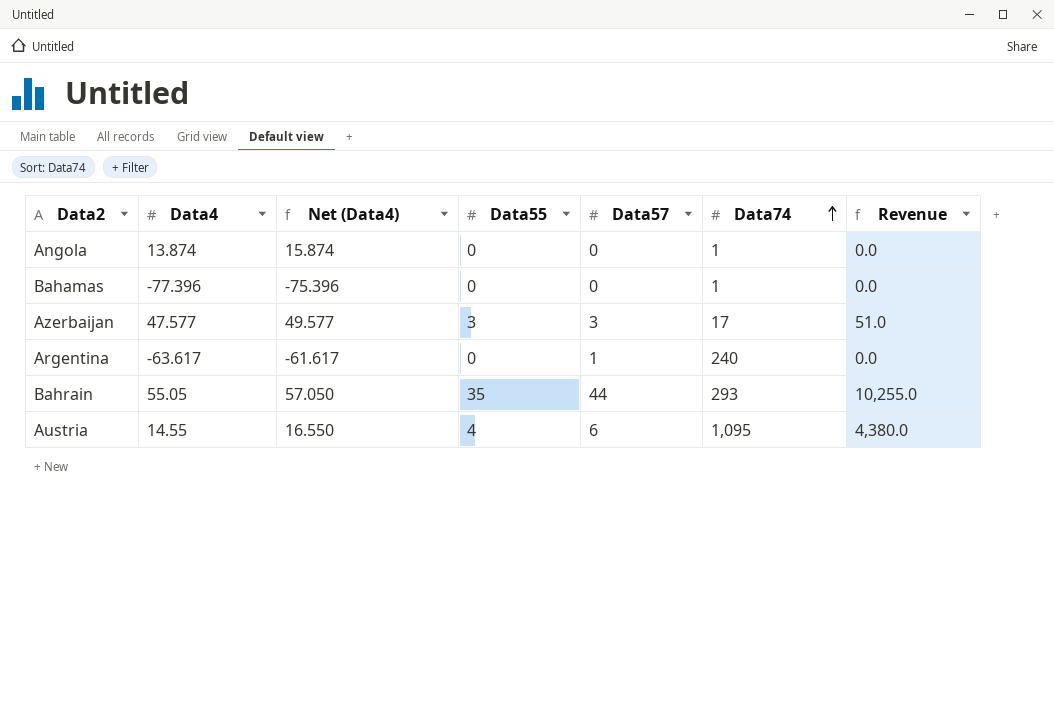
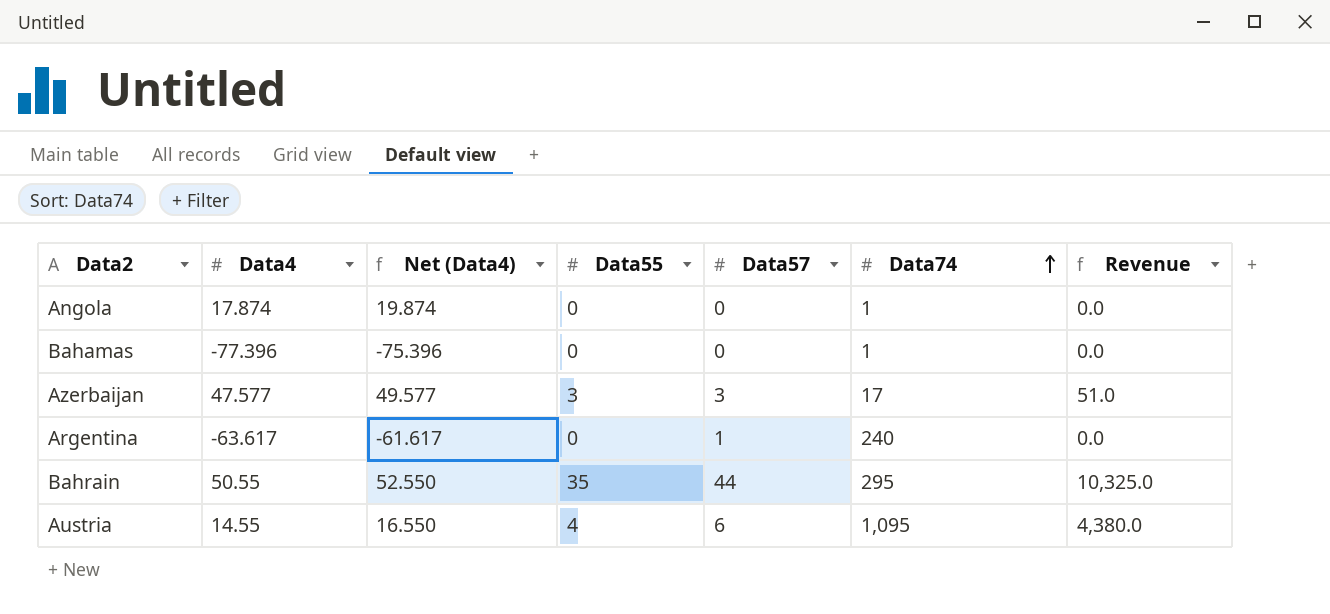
Angola | Data4: 13.874 -> 17.874
Angola | Net (Data4): 15.874 -> 19.874
Bahrain | Data4: 55.05 -> 50.55
Bahrain | Net (Data4): 57.050 -> 52.550
Bahrain | Data74: 293 -> 295
Bahrain | Revenue: 10,255.0 -> 10,325.0

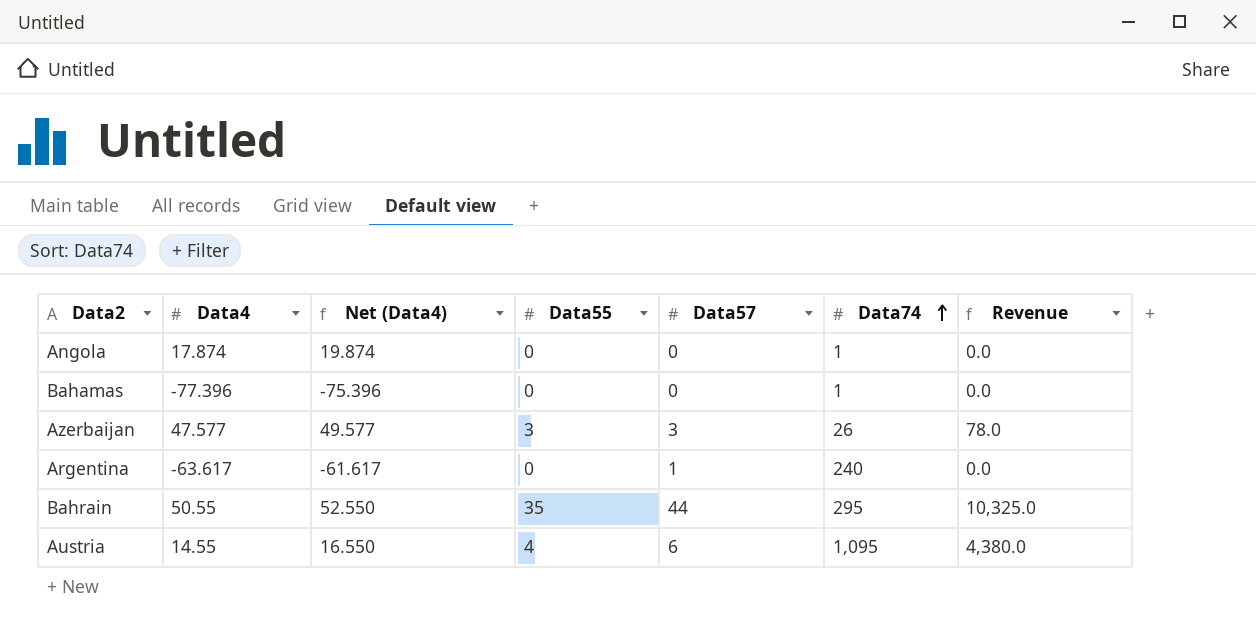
Azerbaijan | Data74: 17 -> 26
Azerbaijan | Revenue: 51.0 -> 78.0

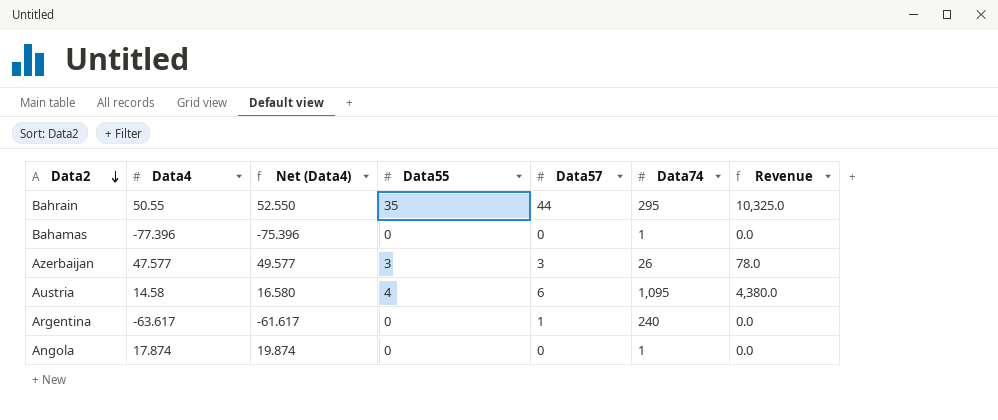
row order: Data74 ascending -> Data2 descending
Austria | Data4: 14.55 -> 14.58
Austria | Net (Data4): 16.550 -> 16.580

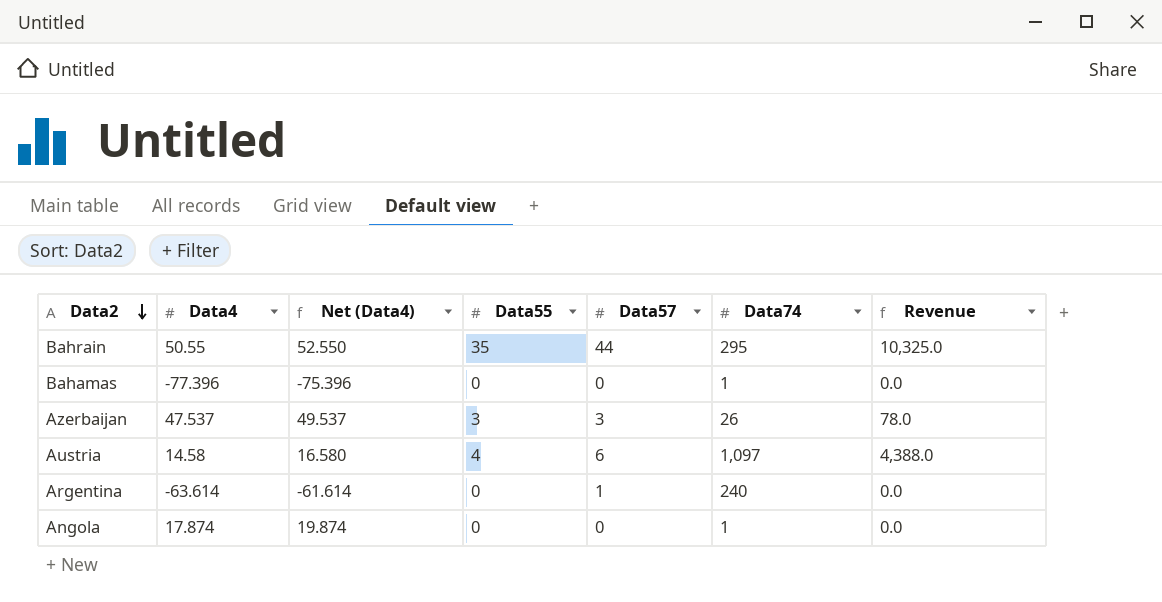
Azerbaijan | Data4: 47.577 -> 47.537
Azerbaijan | Net (Data4): 49.577 -> 49.537
Austria | Data74: 1,095 -> 1,097
Austria | Revenue: 4,380.0 -> 4,388.0
Argentina | Data4: -63.617 -> -63.614
Argentina | Net (Data4): -61.617 -> -61.614

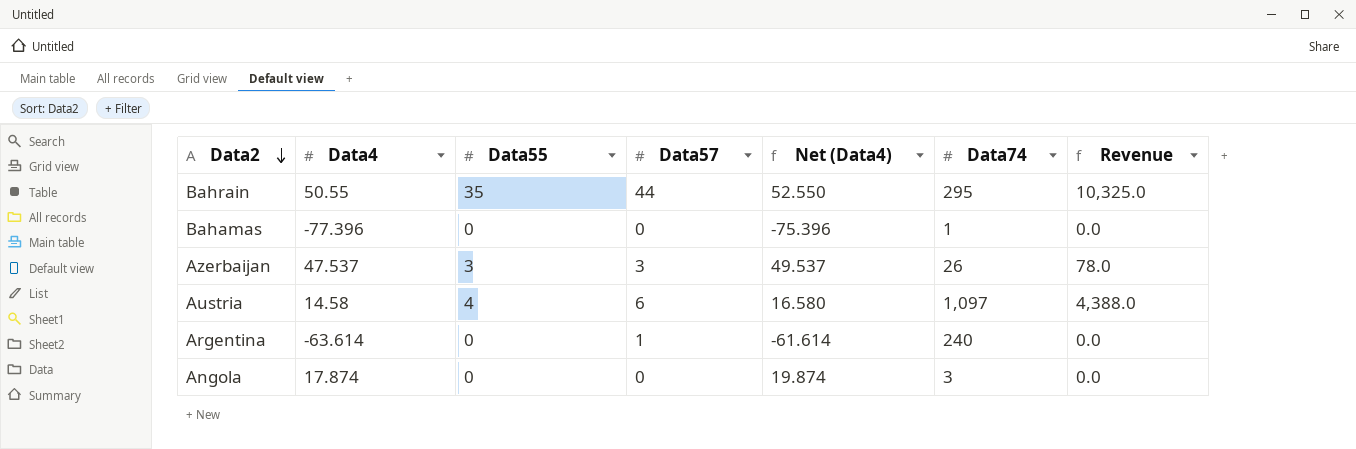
column Net (Data4) | position: 3 -> 5
Angola | Data74: 1 -> 3

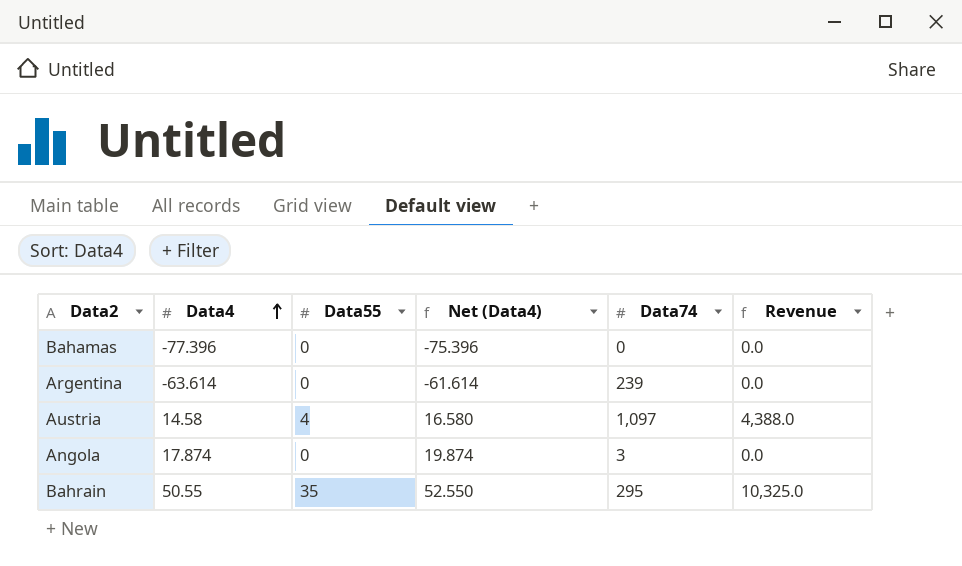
row order: Data2 descending -> Data4 ascending
column Data57 | position: 4 -> none
row Azerbaijan: 47.537 | 3 | 3 | 49.537 | 26 | 78.0 -> none
Bahamas | Data74: 1 -> 0
Argentina | Data74: 240 -> 239

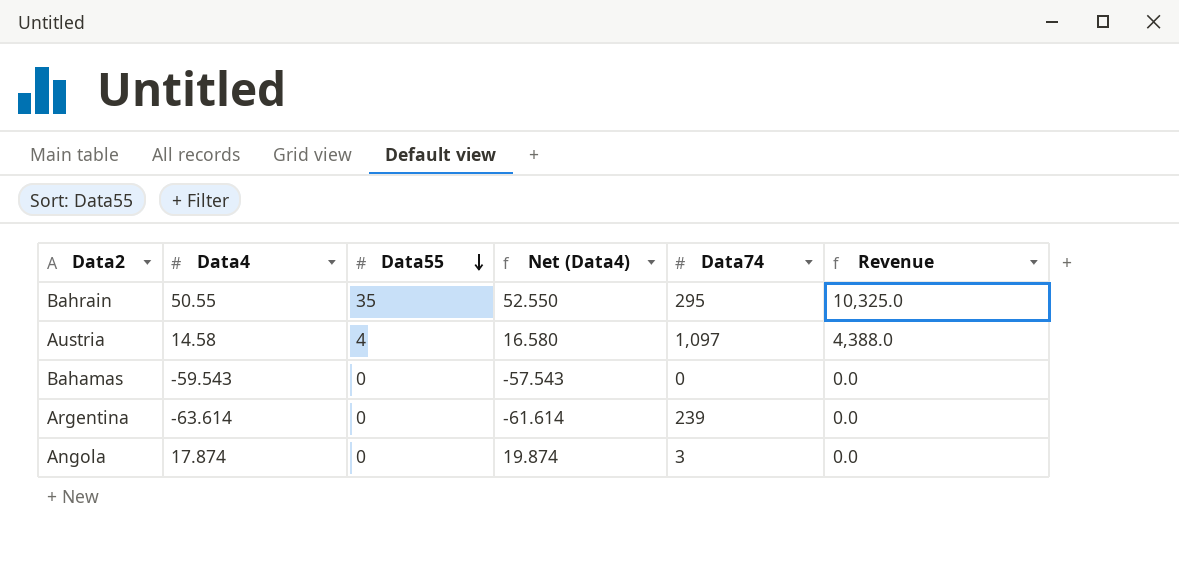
row order: Data4 ascending -> Data55 descending
Bahamas | Data4: -77.396 -> -59.543
Bahamas | Net (Data4): -75.396 -> -57.543

